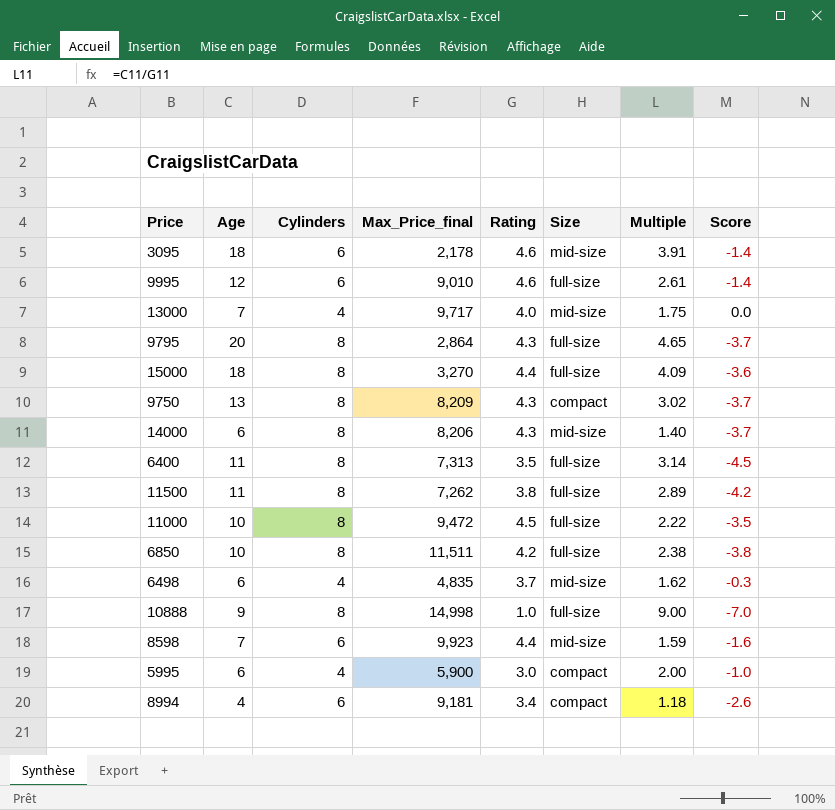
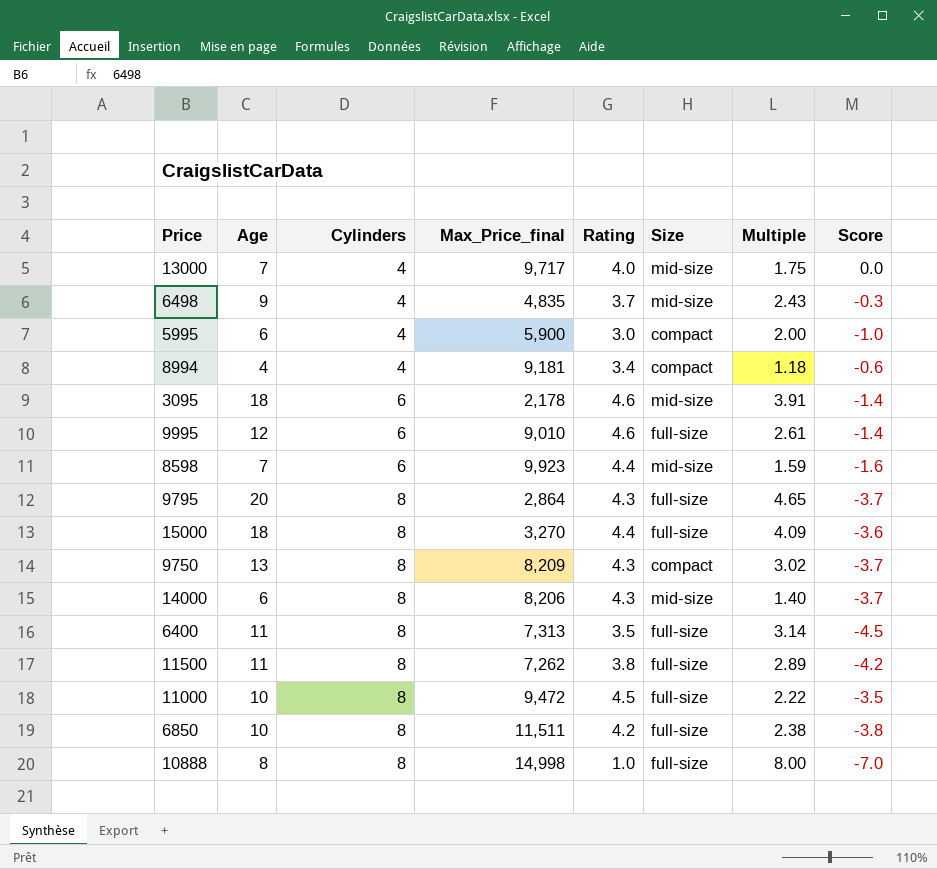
row order: none -> Cylinders ascending
6498 | Age: 6 -> 9
6498 | Multiple: 1.62 -> 2.43
8994 | Cylinders: 6 -> 4
8994 | Score: -2.6 -> -0.6
10888 | Age: 9 -> 8
10888 | Multiple: 9.00 -> 8.00

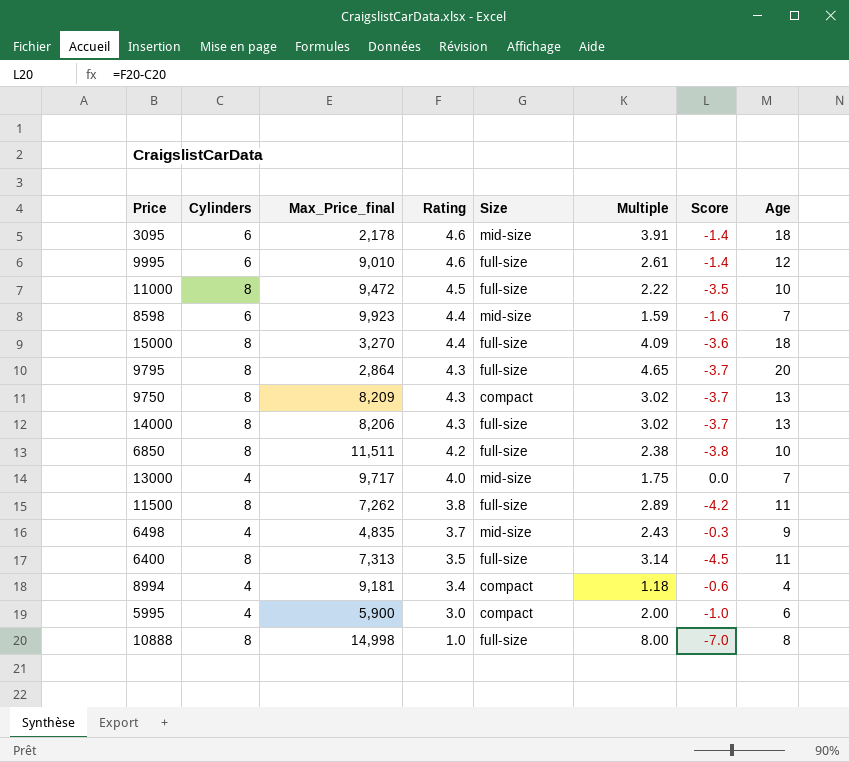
row order: Cylinders ascending -> Rating descending
column Age | position: 2 -> 8
14000 | Size: mid-size -> full-size
14000 | Multiple: 1.40 -> 3.02
14000 | Age: 6 -> 13

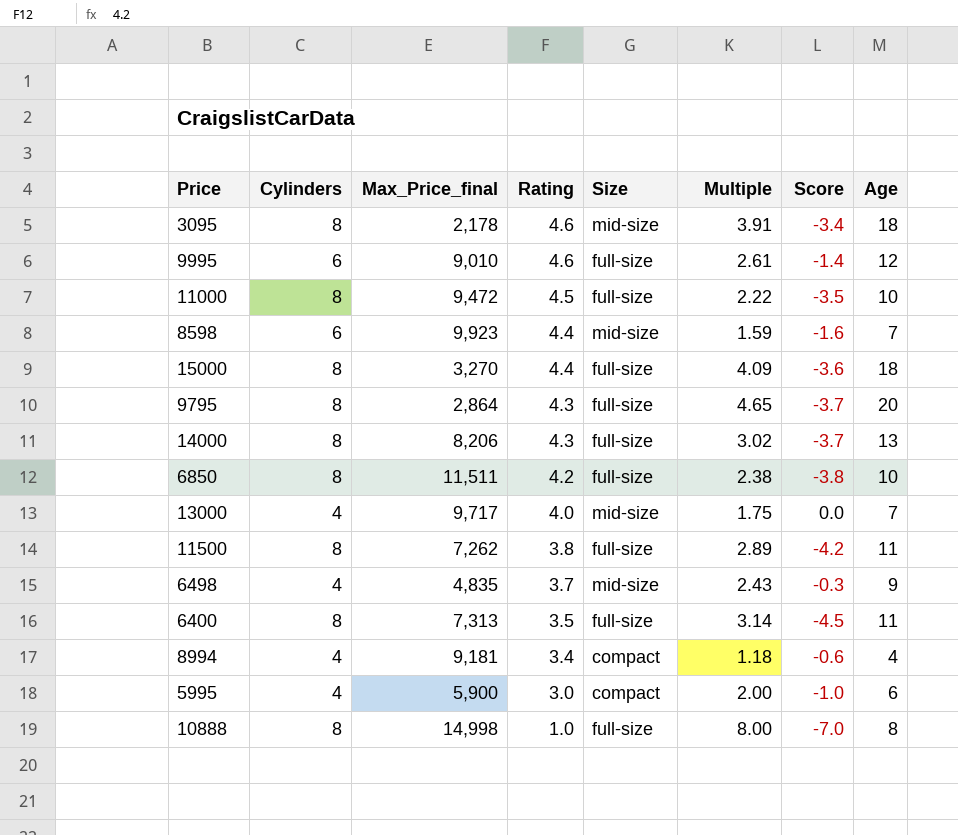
row 9750: 8 | 8,209 | 4.3 | compact | 3.02 | -3.7 | 13 -> none
3095 | Cylinders: 6 -> 8
3095 | Score: -1.4 -> -3.4

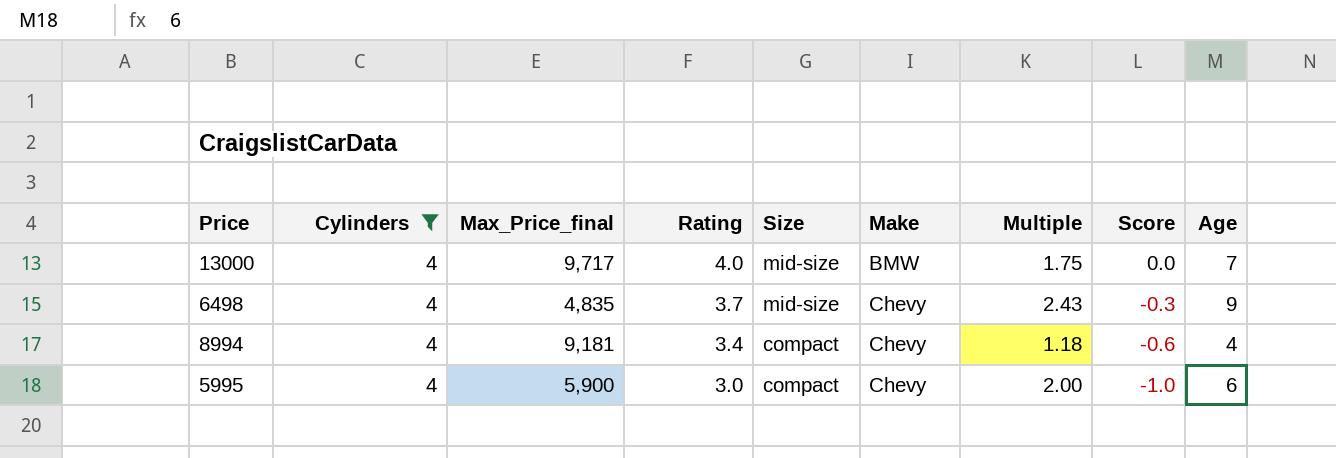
filter: none -> Cylinders = 4
column Make | position: none -> 6

